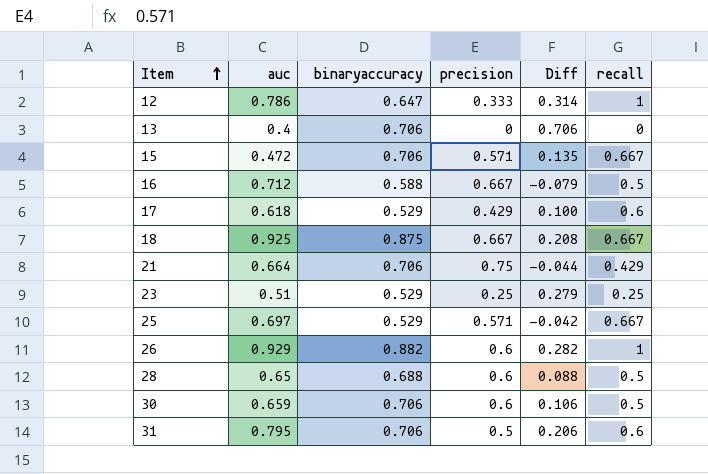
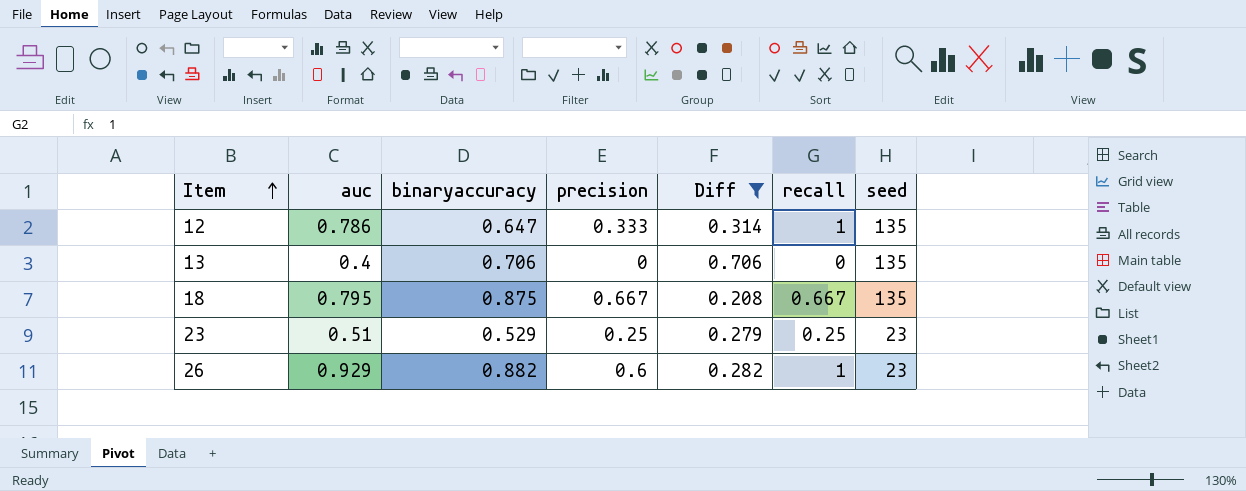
filter: none -> Diff >= 0.208
column seed | position: none -> 7
18 | auc: 0.925 -> 0.795

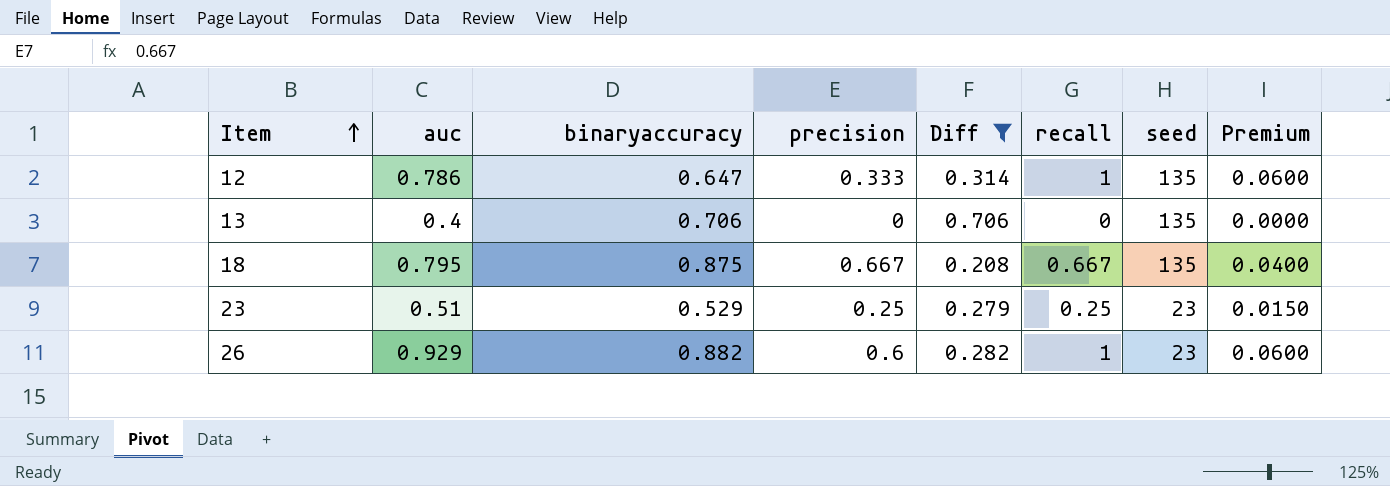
column Premium | formula: none -> [recall] * 0.06

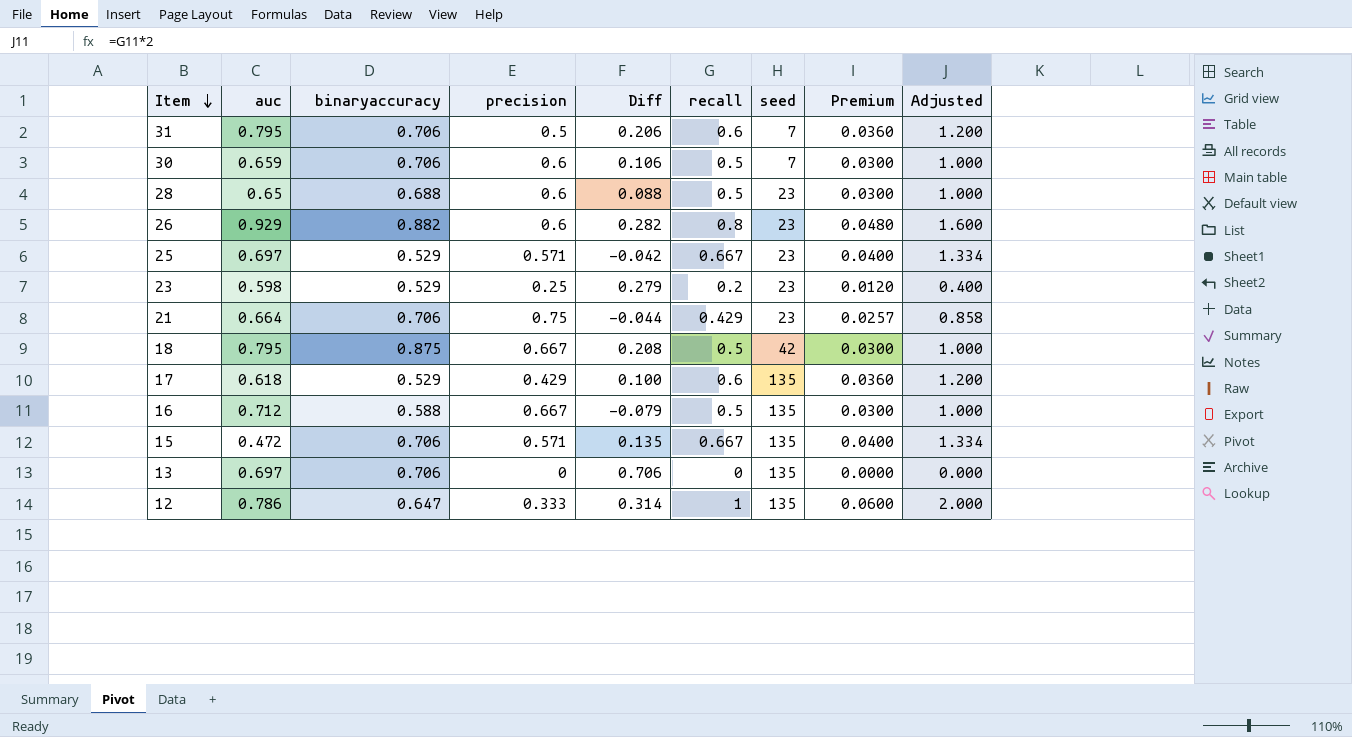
filter: Diff >= 0.208 -> none
row order: Item ascending -> Item descending
column Adjusted | formula: none -> [recall] * 2
26 | recall: 1 -> 0.8
26 | Premium: 0.0600 -> 0.0480
23 | auc: 0.51 -> 0.598
23 | recall: 0.25 -> 0.2
23 | Premium: 0.0150 -> 0.0120
18 | recall: 0.667 -> 0.5
18 | seed: 135 -> 42
18 | Premium: 0.0400 -> 0.0300
13 | auc: 0.4 -> 0.697

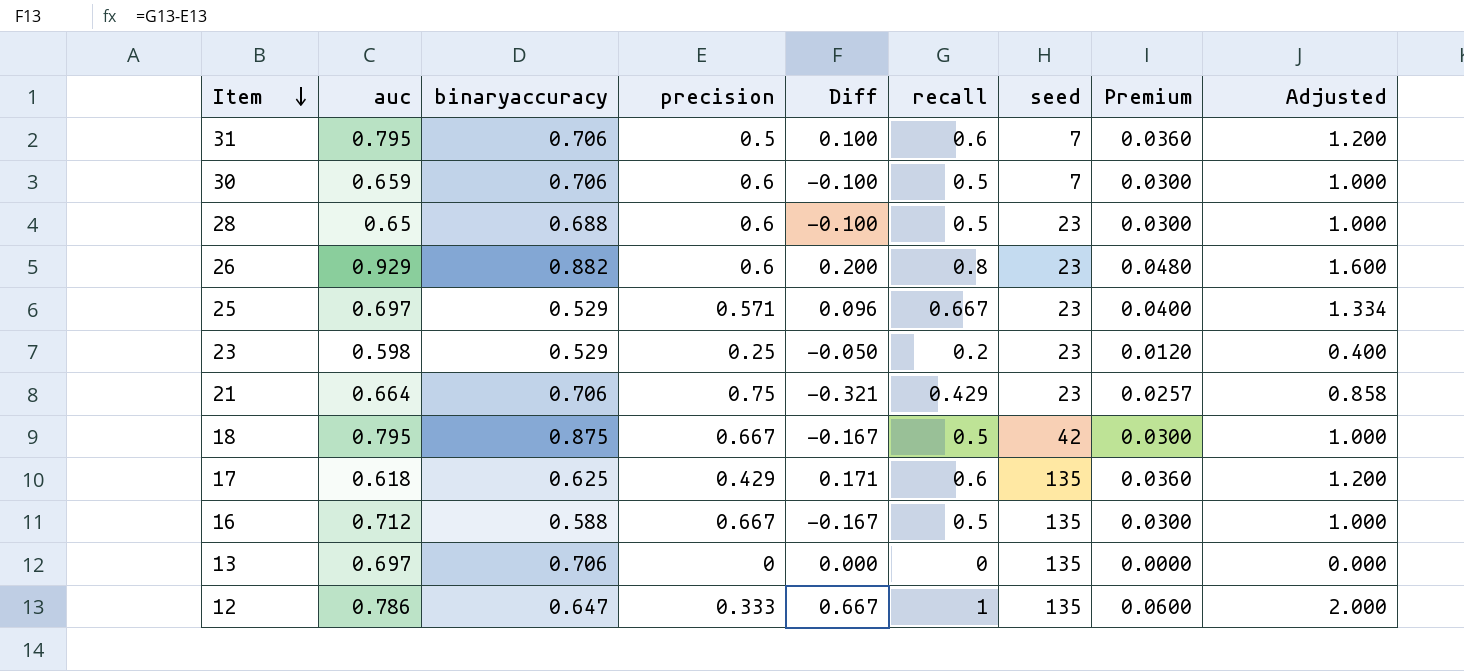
column Diff | formula: [binaryaccuracy] - [precision] -> [recall] - [precision]
row 15: 0.472 | 0.706 | 0.571 | 0.135 | 0.667 | 135 | 0.0400 | 1.334 -> none
17 | binaryaccuracy: 0.529 -> 0.625

